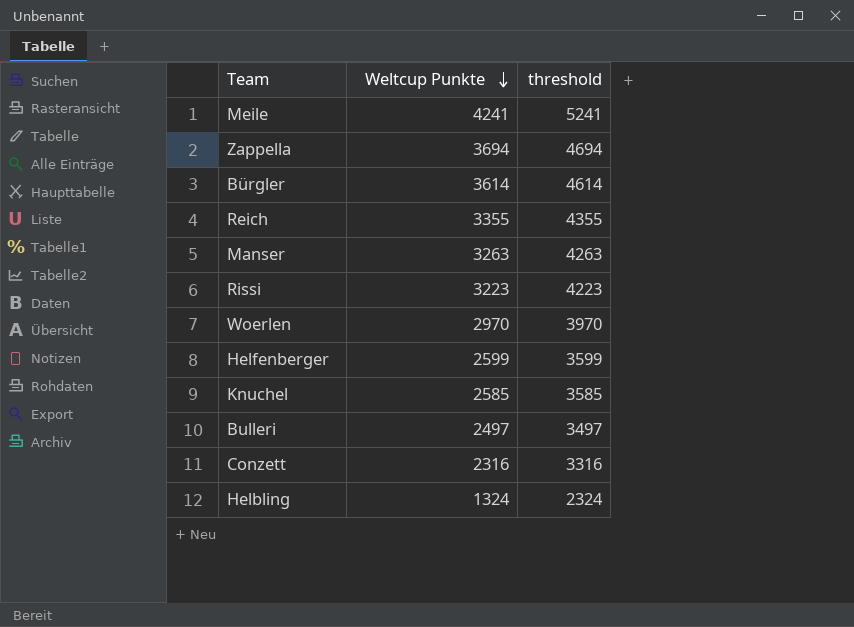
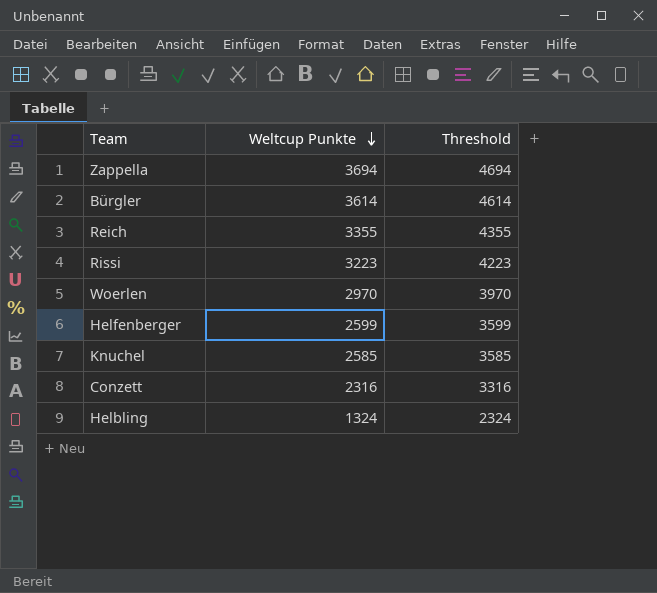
column name: threshold -> Threshold
row Meile: 4241 | 5241 -> none
row Manser: 3263 | 4263 -> none
row Bulleri: 2497 | 3497 -> none

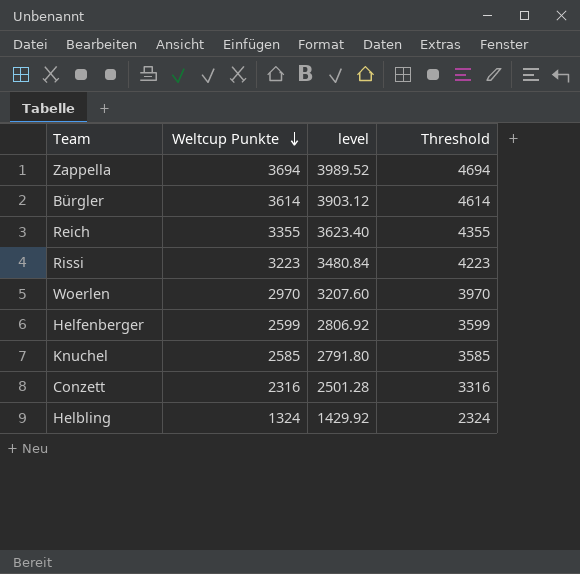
column level | formula: none -> [Weltcup Punkte] * 1.08

